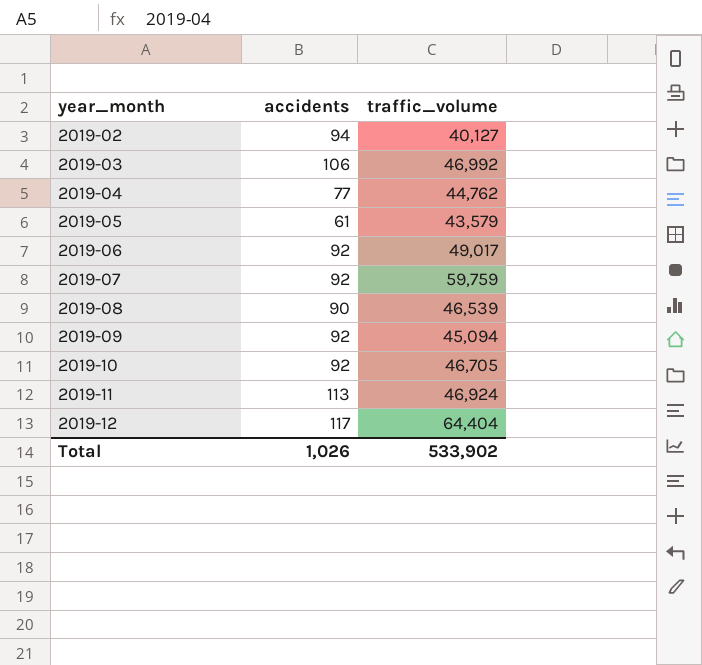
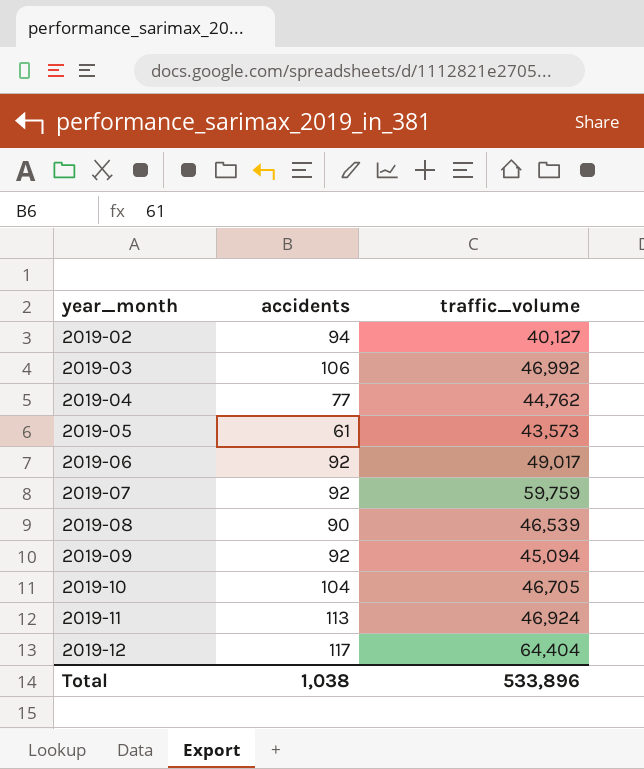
2019-05 | traffic_volume: 43,579 -> 43,573
2019-10 | accidents: 92 -> 104
Total | accidents: 1,026 -> 1,038
Total | traffic_volume: 533,902 -> 533,896

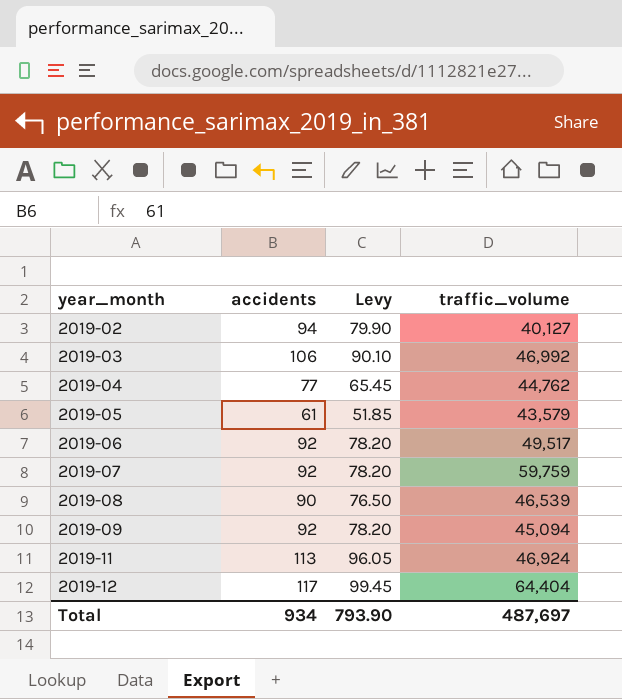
column Levy | formula: none -> [accidents] * 0.85
row 2019-10: 104 | 46,705 -> none
2019-05 | traffic_volume: 43,573 -> 43,579
2019-06 | traffic_volume: 49,017 -> 49,517
Total | accidents: 1,038 -> 934
Total | traffic_volume: 533,896 -> 487,697

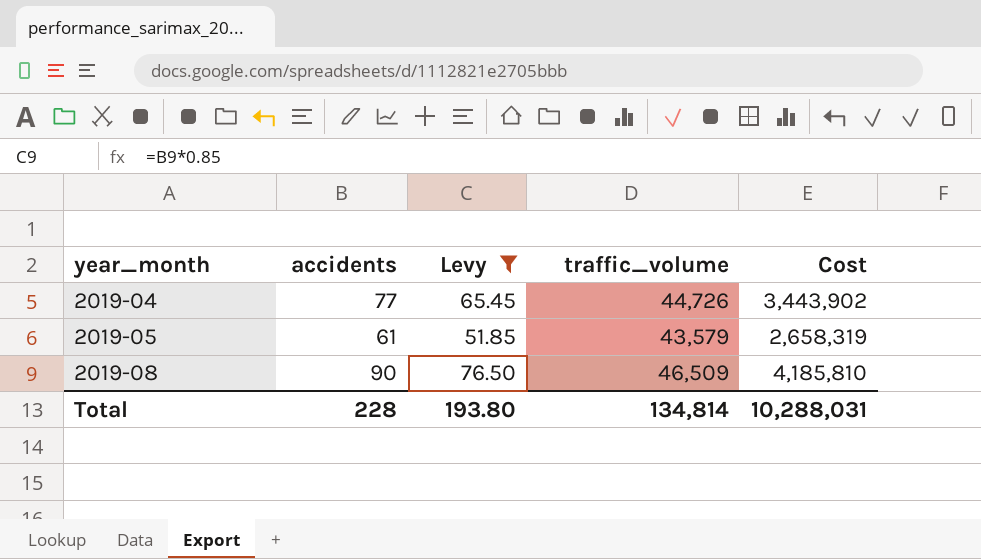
filter: none -> Levy <= 76.50
column Cost | formula: none -> [accidents] * [traffic_volume]
2019-04 | traffic_volume: 44,762 -> 44,726
2019-08 | traffic_volume: 46,539 -> 46,509
Total | accidents: 934 -> 228
Total | Levy: 793.90 -> 193.80
Total | traffic_volume: 487,697 -> 134,814

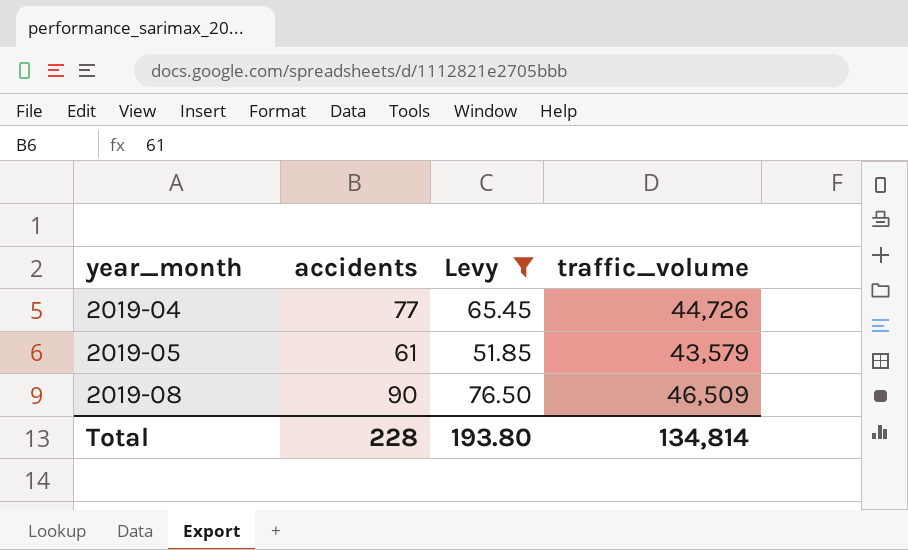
column Cost | formula: [accidents] * [traffic_volume] -> none

